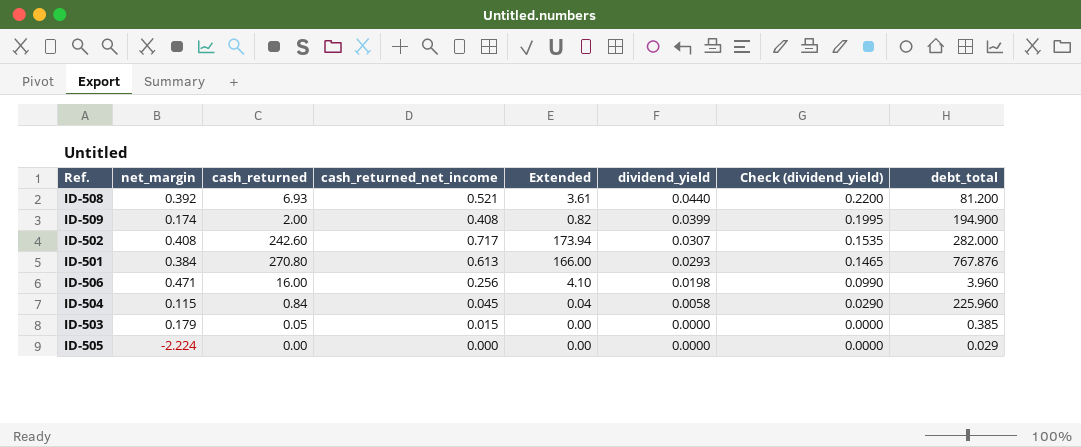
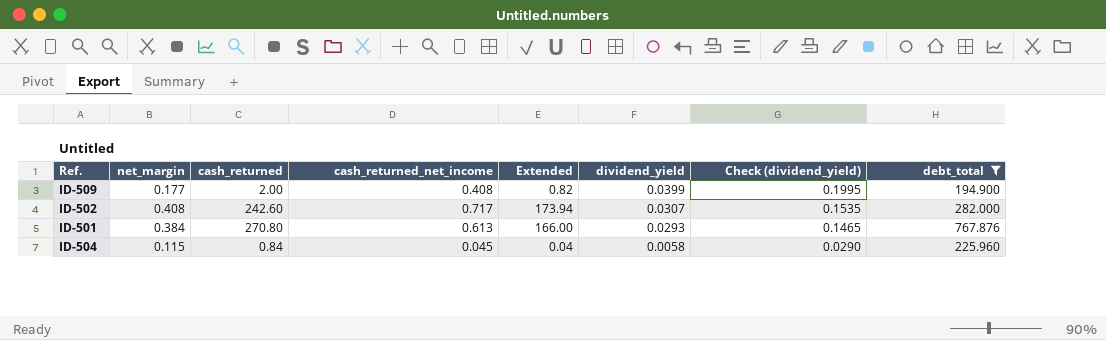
filter: none -> debt_total >= 194.900
ID-509 | net_margin: 0.174 -> 0.177

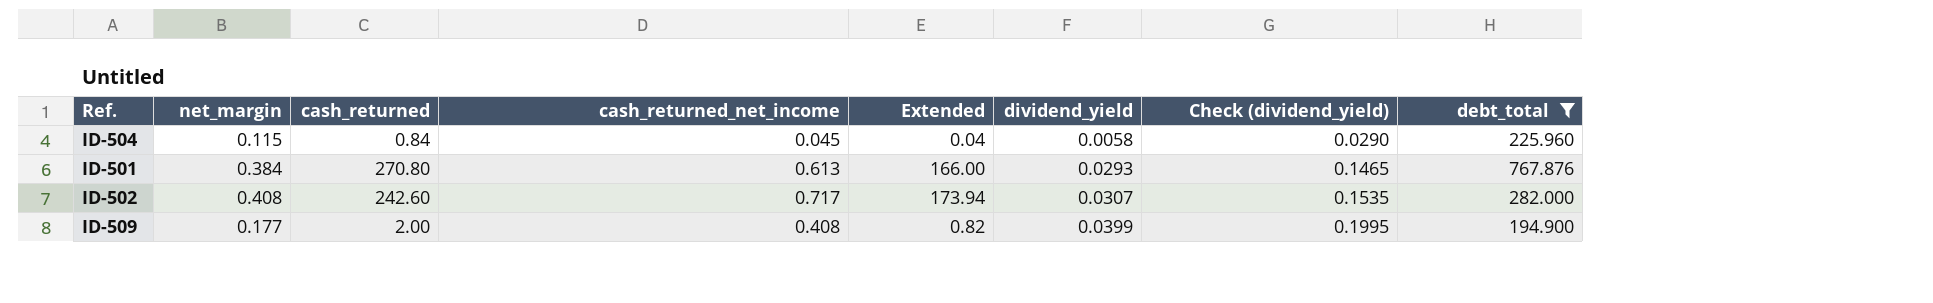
row order: dividend_yield descending -> dividend_yield ascending

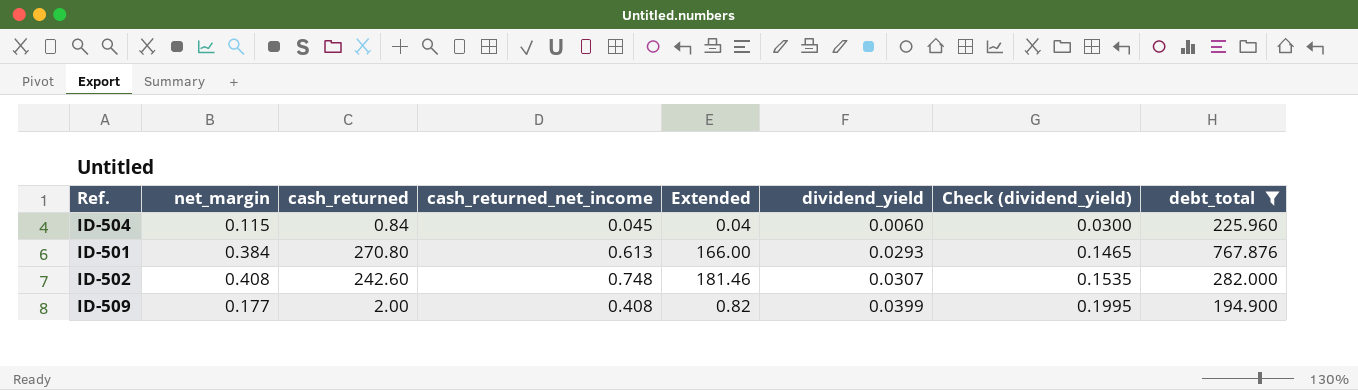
ID-504 | dividend_yield: 0.0058 -> 0.0060
ID-504 | Check (dividend_yield): 0.0290 -> 0.0300
ID-502 | cash_returned_net_income: 0.717 -> 0.748
ID-502 | Extended: 173.94 -> 181.46

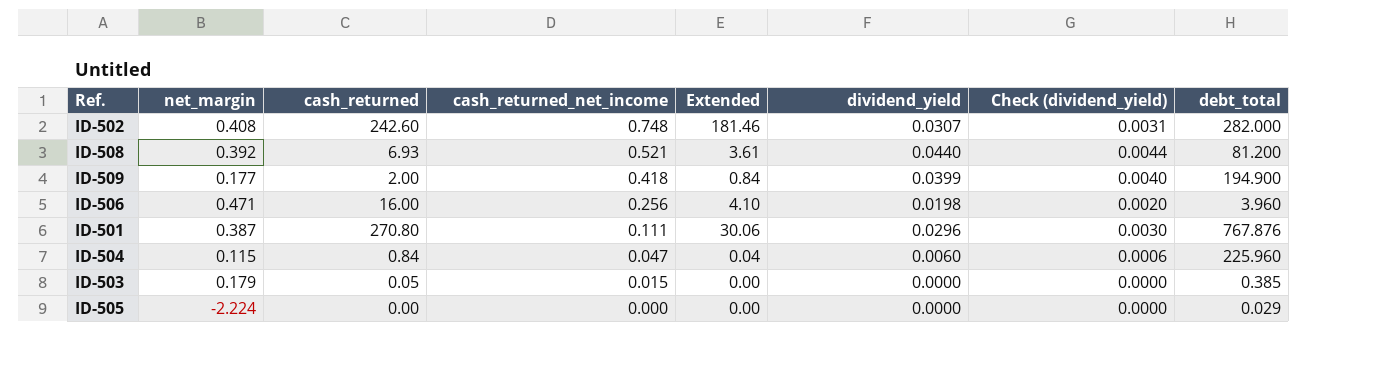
filter: debt_total >= 194.900 -> none
row order: dividend_yield ascending -> cash_returned_net_income descending
column Check (dividend_yield) | formula: [dividend_yield] * 5 -> [dividend_yield] * 0.1
ID-509 | cash_returned_net_income: 0.408 -> 0.418
ID-509 | Extended: 0.82 -> 0.84
ID-501 | net_margin: 0.384 -> 0.387
ID-501 | cash_returned_net_income: 0.613 -> 0.111
ID-501 | Extended: 166.00 -> 30.06
ID-501 | dividend_yield: 0.0293 -> 0.0296
ID-504 | cash_returned_net_income: 0.045 -> 0.047

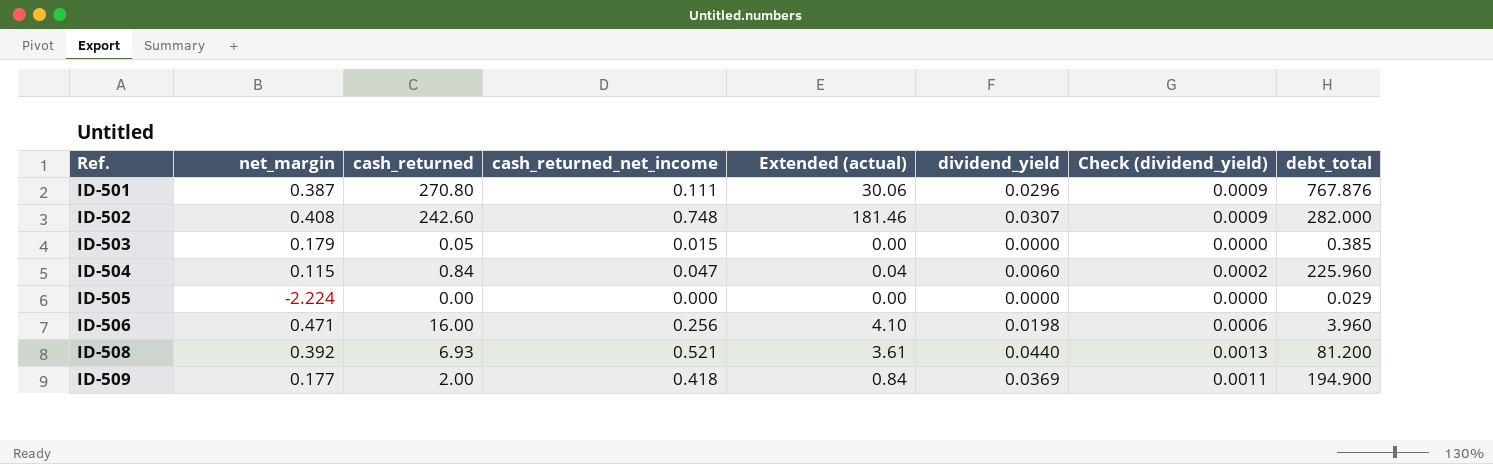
row order: cash_returned_net_income descending -> Ref. ascending
column name: Extended -> Extended (actual)
column Check (dividend_yield) | formula: [dividend_yield] * 0.1 -> [dividend_yield] * 0.03
ID-509 | dividend_yield: 0.0399 -> 0.0369

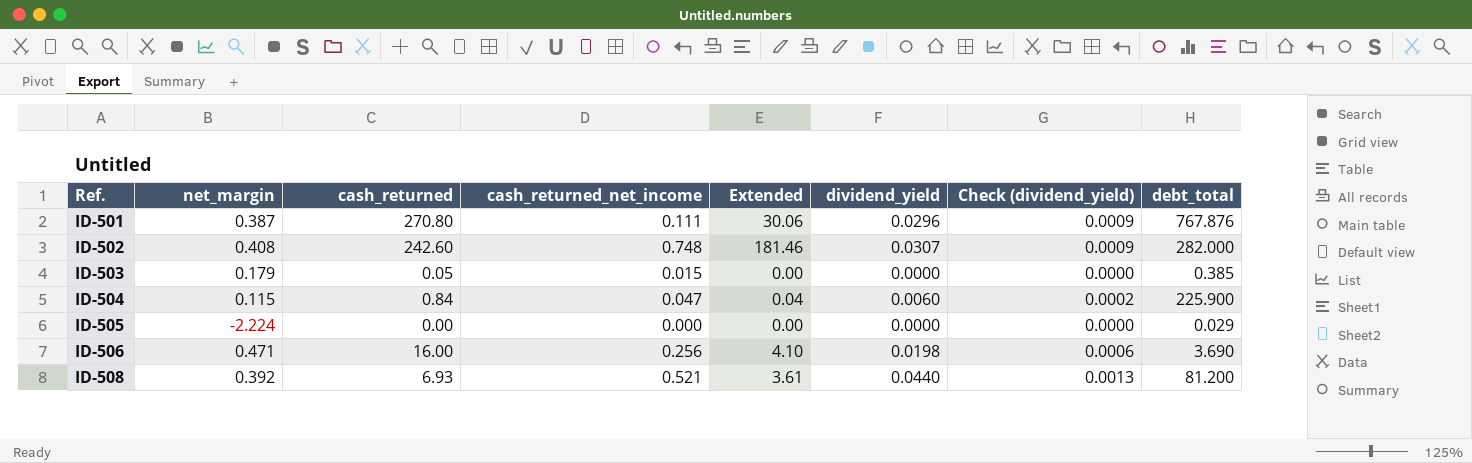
column name: Extended (actual) -> Extended
row ID-509: 0.177 | 2.00 | 0.418 | 0.84 | 0.0369 | 0.0011 | 194.900 -> none
ID-504 | debt_total: 225.960 -> 225.900
ID-506 | debt_total: 3.960 -> 3.690

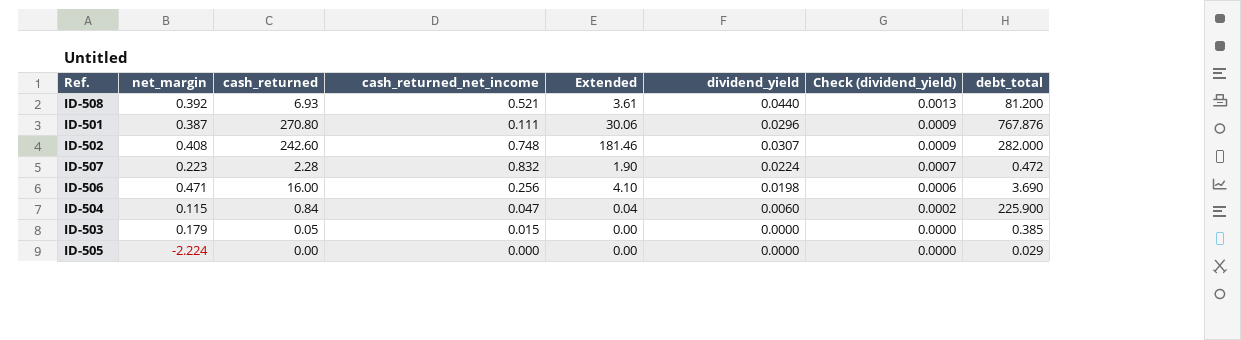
row order: Ref. ascending -> Check (dividend_yield) descending
row ID-507: none -> 0.223 | 2.28 | 0.832 | 1.90 | 0.0224 | 0.0007 | 0.472

